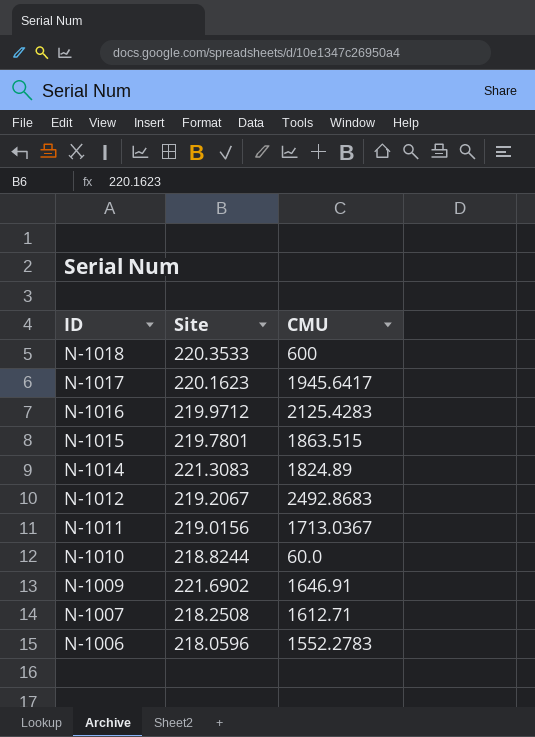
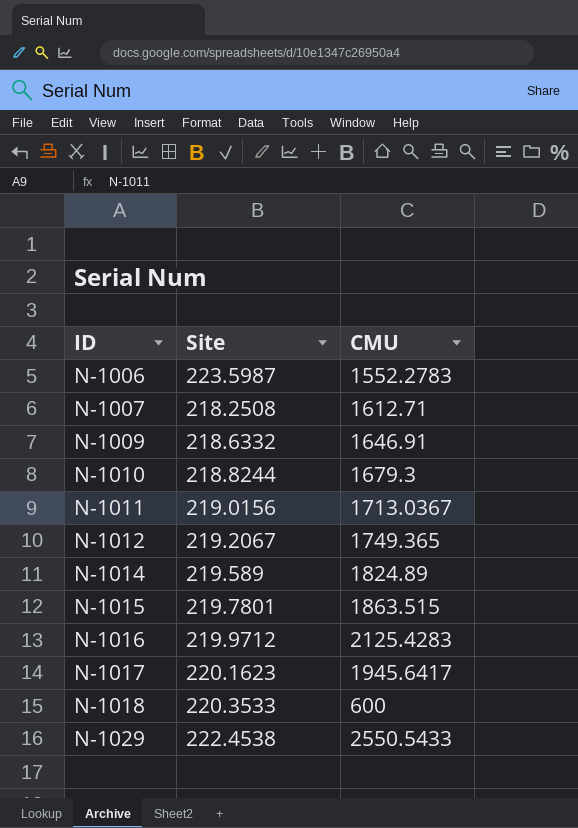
row order: ID descending -> ID ascending
N-1006 | Site: 218.0596 -> 223.5987
N-1009 | Site: 221.6902 -> 218.6332
N-1010 | CMU: 60.0 -> 1679.3
N-1012 | CMU: 2492.8683 -> 1749.365
N-1014 | Site: 221.3083 -> 219.589
row N-1029: none -> 222.4538 | 2550.5433

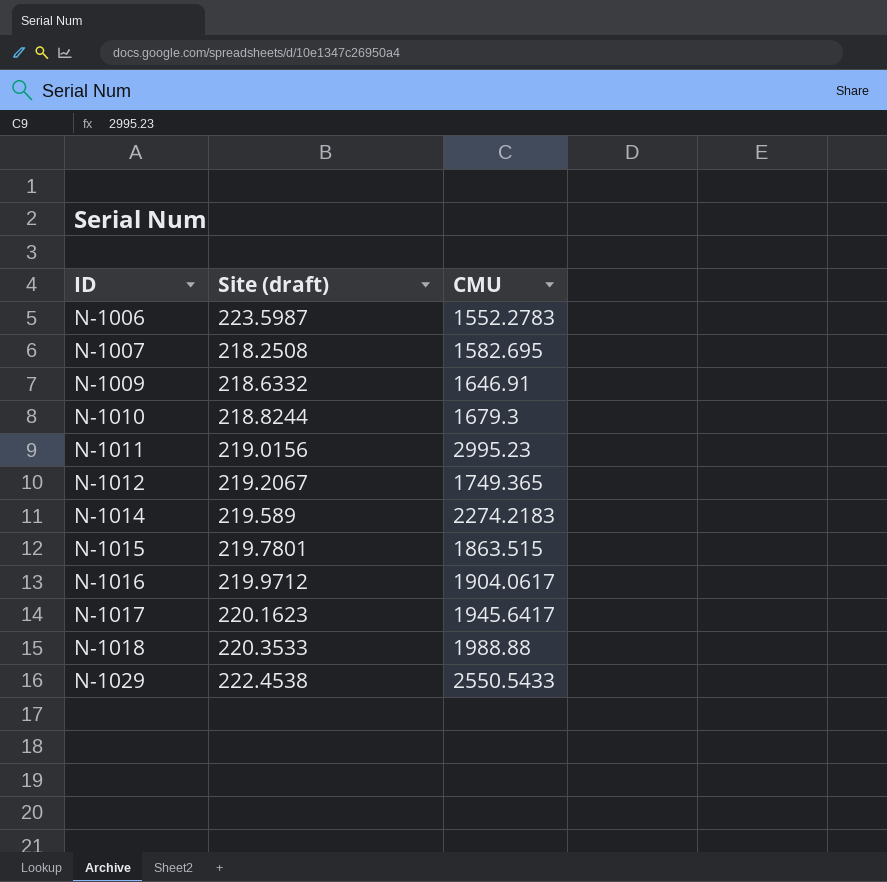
column name: Site -> Site (draft)
N-1007 | CMU: 1612.71 -> 1582.695
N-1011 | CMU: 1713.0367 -> 2995.23
N-1014 | CMU: 1824.89 -> 2274.2183
N-1016 | CMU: 2125.4283 -> 1904.0617
N-1018 | CMU: 600 -> 1988.88

